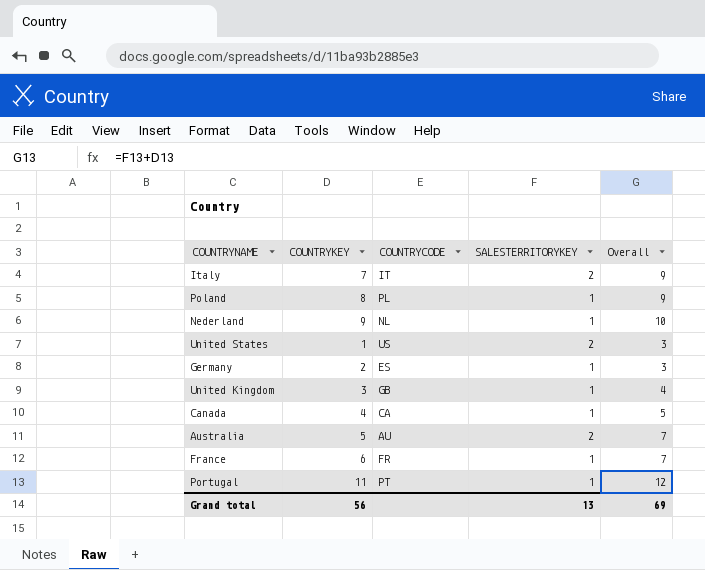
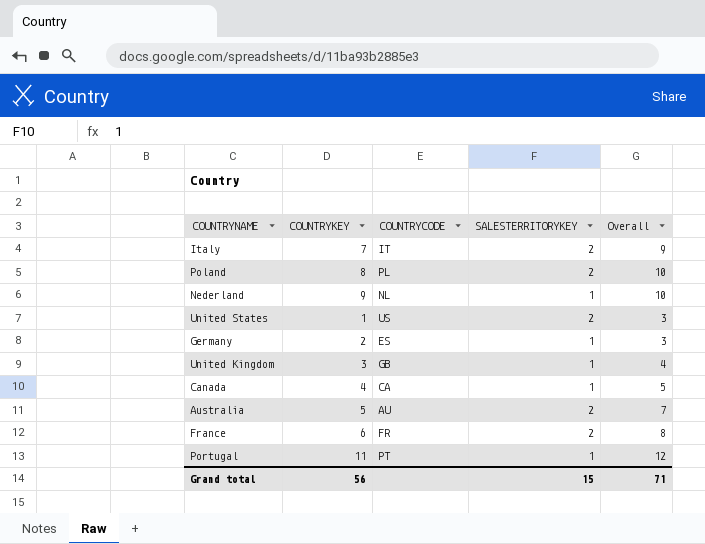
Poland | SALESTERRITORYKEY: 1 -> 2
Poland | Overall: 9 -> 10
France | SALESTERRITORYKEY: 1 -> 2
France | Overall: 7 -> 8
Grand total | SALESTERRITORYKEY: 13 -> 15
Grand total | Overall: 69 -> 71

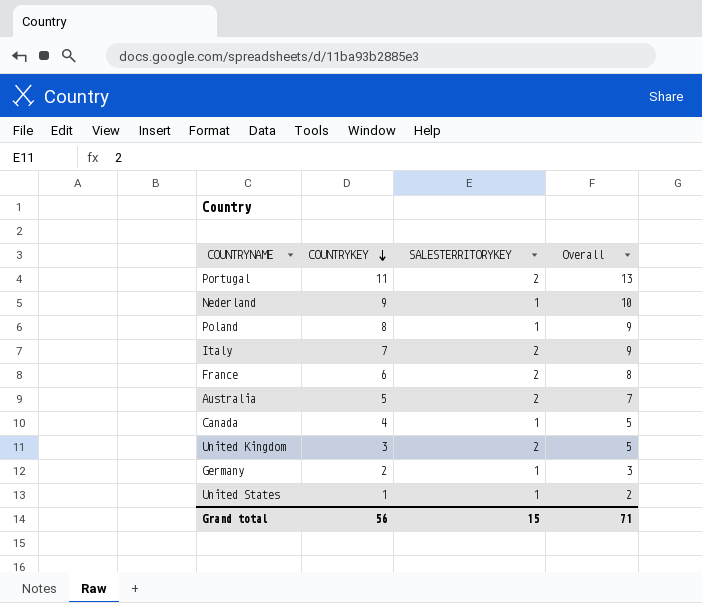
row order: none -> COUNTRYKEY descending
column COUNTRYCODE | position: 3 -> none
Portugal | SALESTERRITORYKEY: 1 -> 2
Portugal | Overall: 12 -> 13
Poland | SALESTERRITORYKEY: 2 -> 1
Poland | Overall: 10 -> 9
United Kingdom | SALESTERRITORYKEY: 1 -> 2
United Kingdom | Overall: 4 -> 5
United States | SALESTERRITORYKEY: 2 -> 1
United States | Overall: 3 -> 2

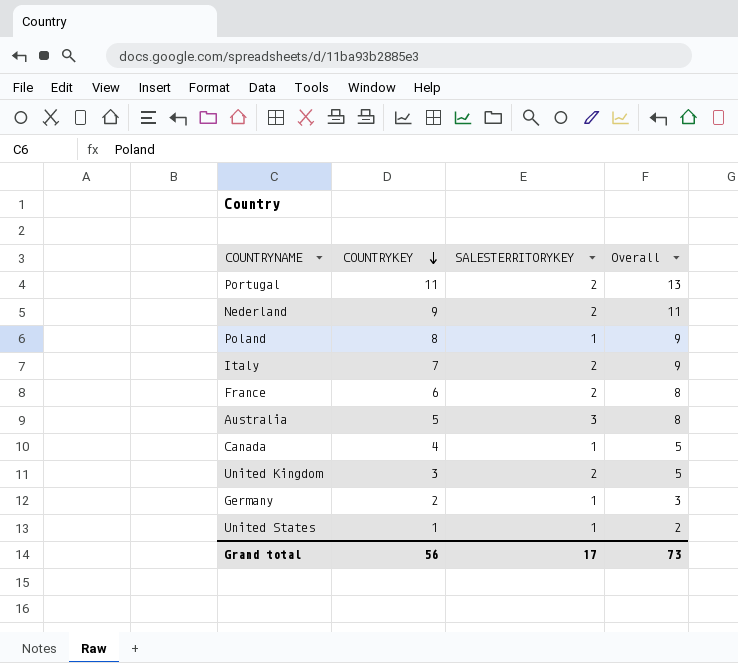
Nederland | SALESTERRITORYKEY: 1 -> 2
Nederland | Overall: 10 -> 11
Australia | SALESTERRITORYKEY: 2 -> 3
Australia | Overall: 7 -> 8
Grand total | SALESTERRITORYKEY: 15 -> 17
Grand total | Overall: 71 -> 73

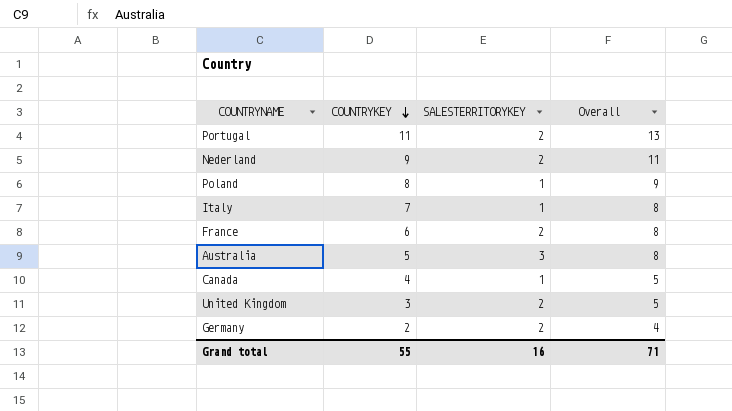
row United States: 1 | 1 | 2 -> none
Italy | SALESTERRITORYKEY: 2 -> 1
Italy | Overall: 9 -> 8
Germany | SALESTERRITORYKEY: 1 -> 2
Germany | Overall: 3 -> 4
Grand total | COUNTRYKEY: 56 -> 55
Grand total | SALESTERRITORYKEY: 17 -> 16
Grand total | Overall: 73 -> 71

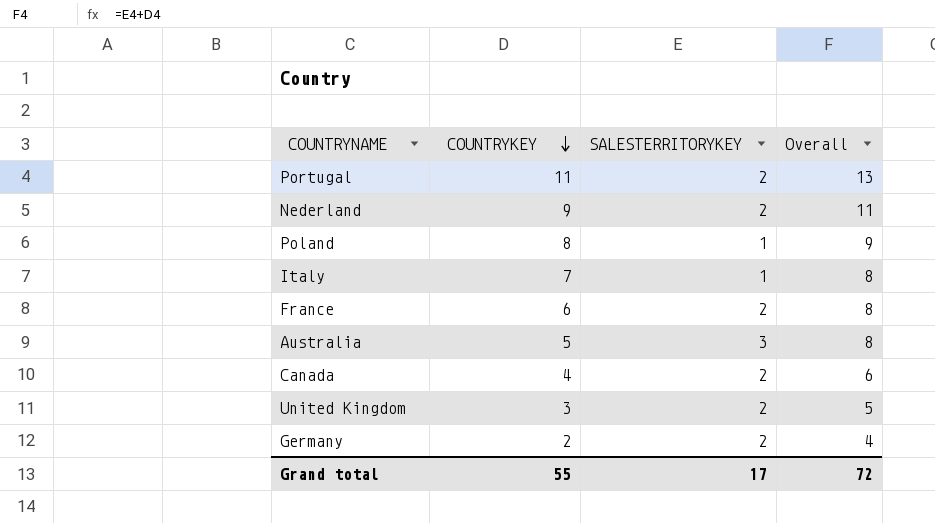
Canada | SALESTERRITORYKEY: 1 -> 2
Canada | Overall: 5 -> 6
Grand total | SALESTERRITORYKEY: 16 -> 17
Grand total | Overall: 71 -> 72

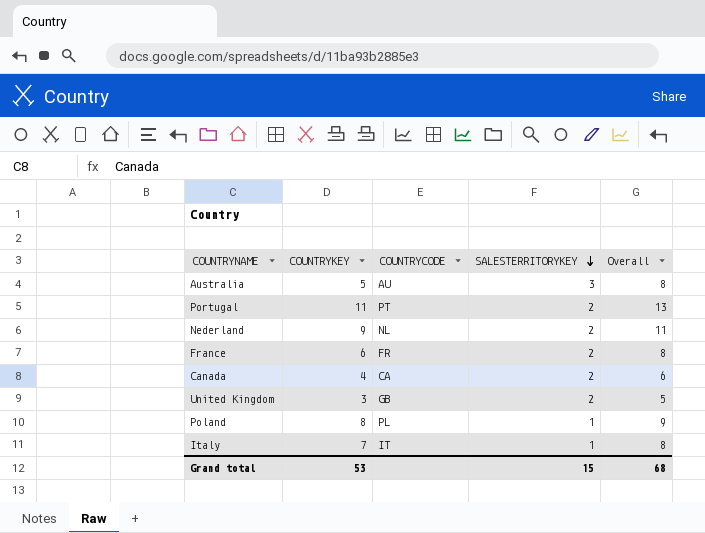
row order: COUNTRYKEY descending -> SALESTERRITORYKEY descending
column COUNTRYCODE | position: none -> 3
row Germany: 2 | 2 | 4 -> none
Grand total | COUNTRYKEY: 55 -> 53
Grand total | SALESTERRITORYKEY: 17 -> 15
Grand total | Overall: 72 -> 68

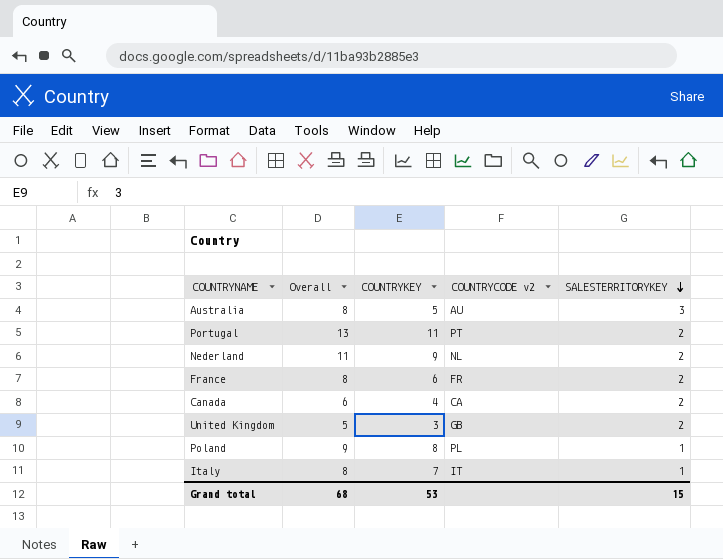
column Overall | position: 5 -> 2
column name: COUNTRYCODE -> COUNTRYCODE v2

